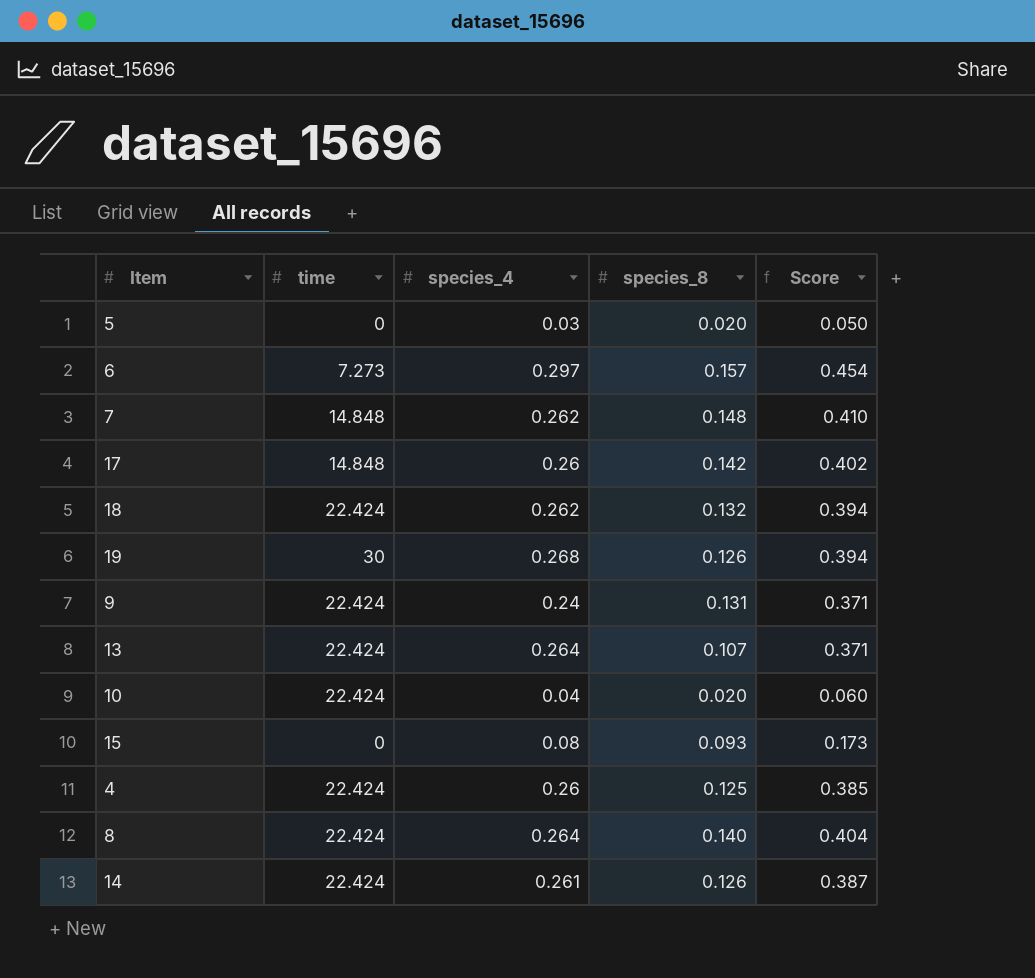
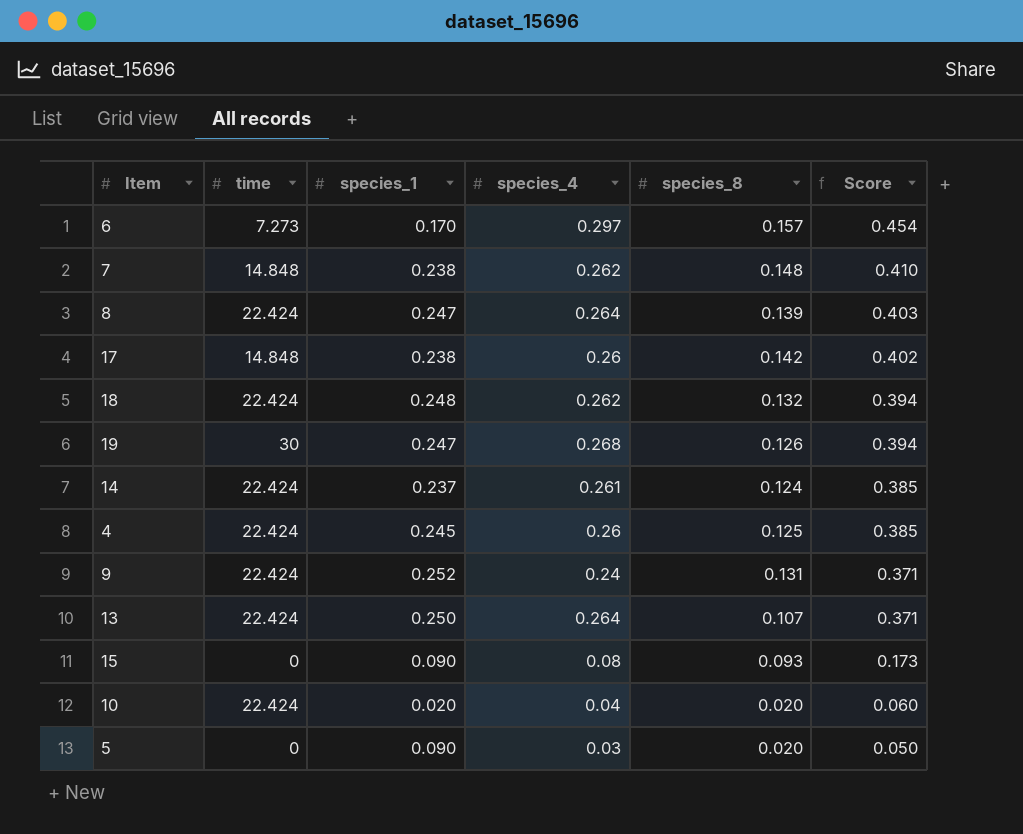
row order: none -> Score descending
column species_1 | position: none -> 3
8 | species_8: 0.140 -> 0.139
8 | Score: 0.404 -> 0.403
14 | species_8: 0.126 -> 0.124
14 | Score: 0.387 -> 0.385

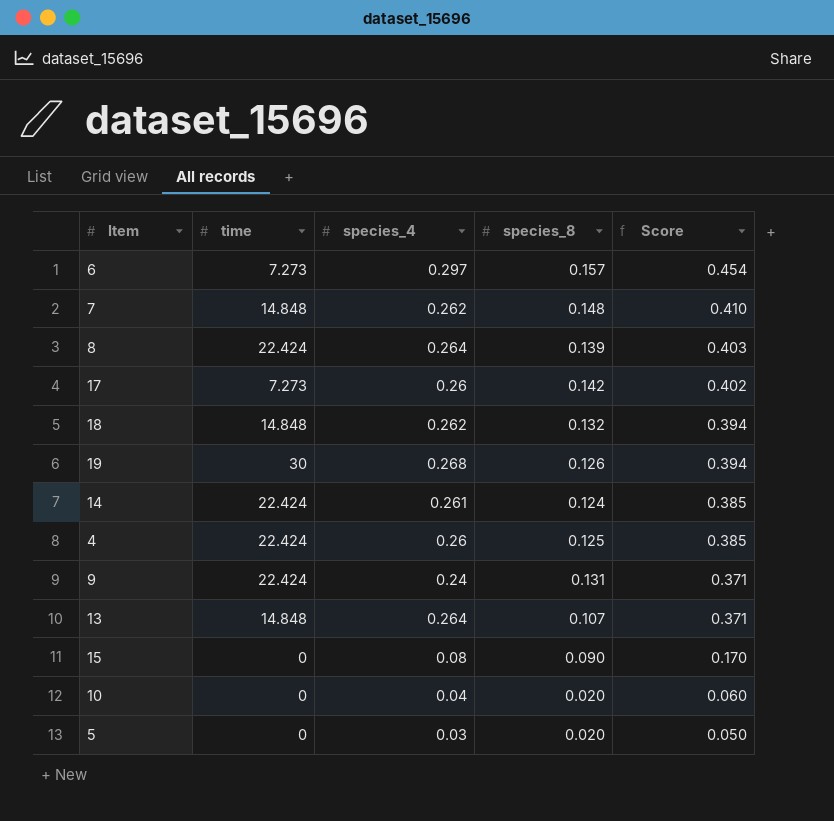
column species_1 | position: 3 -> none
17 | time: 14.848 -> 7.273
18 | time: 22.424 -> 14.848
13 | time: 22.424 -> 14.848
15 | species_8: 0.093 -> 0.090
15 | Score: 0.173 -> 0.170
10 | time: 22.424 -> 0

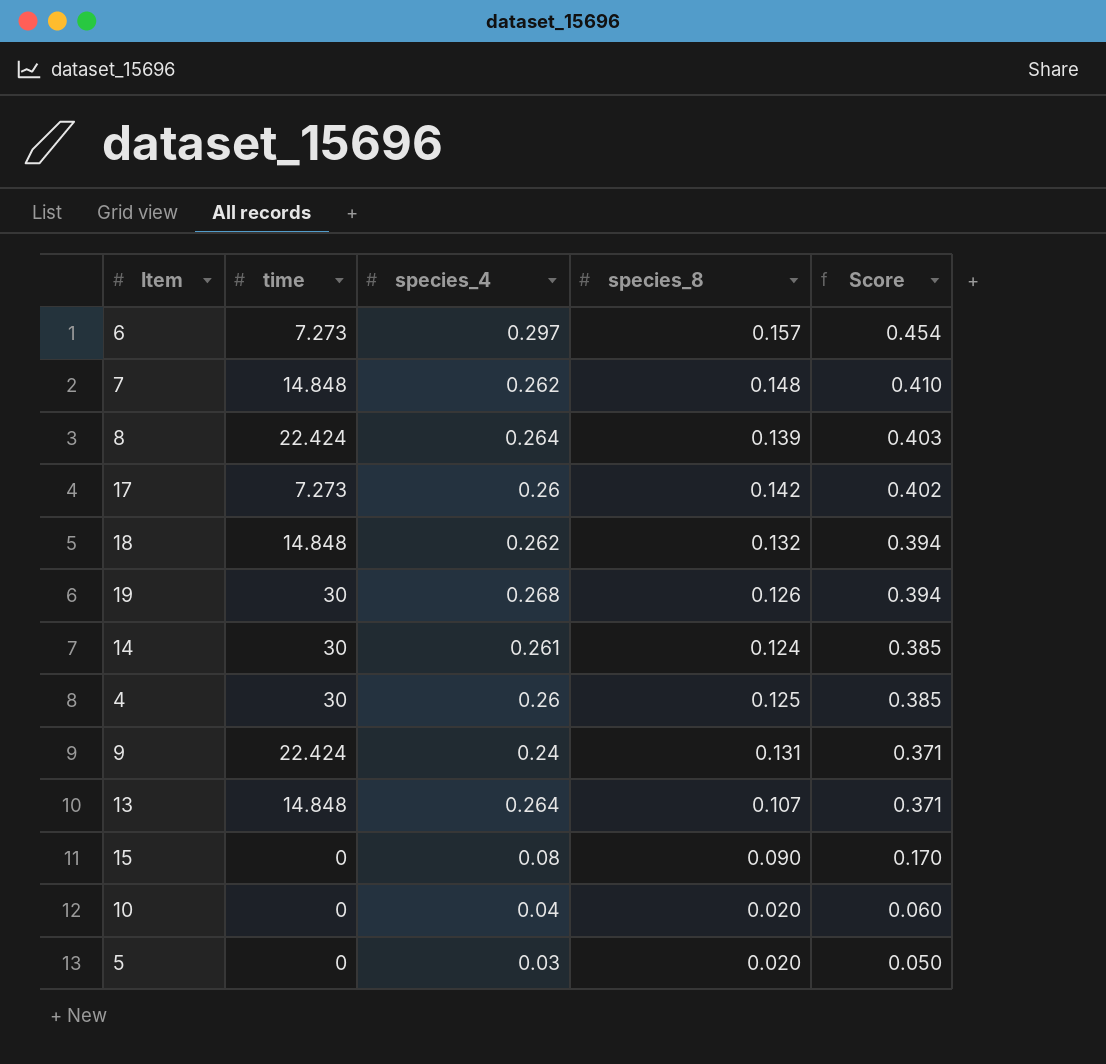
14 | time: 22.424 -> 30
4 | time: 22.424 -> 30

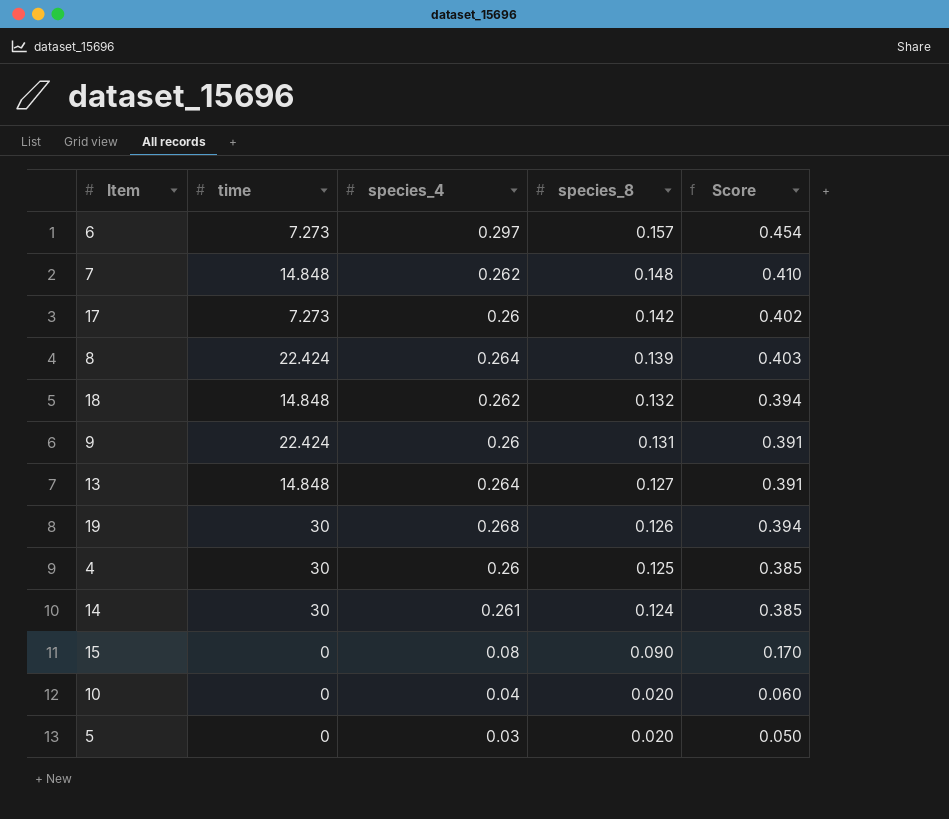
row order: Score descending -> species_8 descending
9 | species_4: 0.24 -> 0.26
9 | Score: 0.371 -> 0.391
13 | species_8: 0.107 -> 0.127
13 | Score: 0.371 -> 0.391

